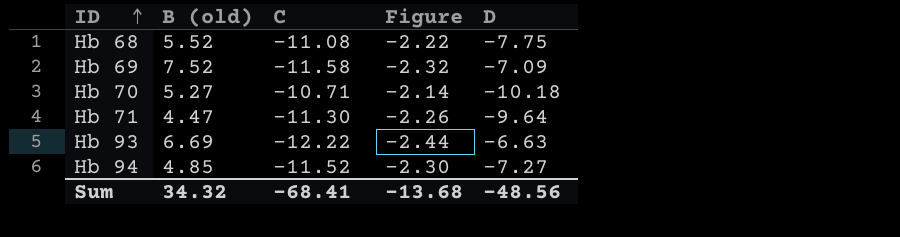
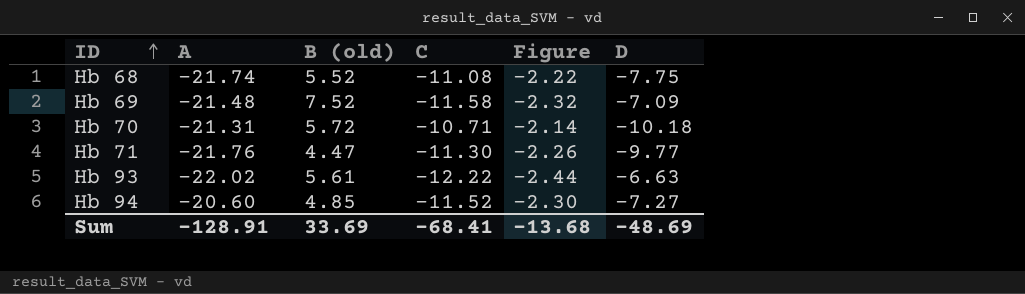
column A | position: none -> 2
Hb 70 | B (old): 5.27 -> 5.72
Hb 71 | D: -9.64 -> -9.77
Hb 93 | B (old): 6.69 -> 5.61
Sum | B (old): 34.32 -> 33.69
Sum | D: -48.56 -> -48.69

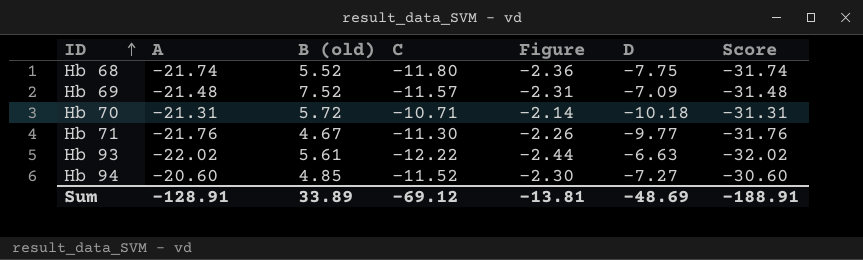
column Score | formula: none -> [A] - 10
Hb 68 | C: -11.08 -> -11.80
Hb 68 | Figure: -2.22 -> -2.36
Hb 69 | C: -11.58 -> -11.57
Hb 69 | Figure: -2.32 -> -2.31
Hb 71 | B (old): 4.47 -> 4.67
Sum | B (old): 33.69 -> 33.89
Sum | C: -68.41 -> -69.12
Sum | Figure: -13.68 -> -13.81

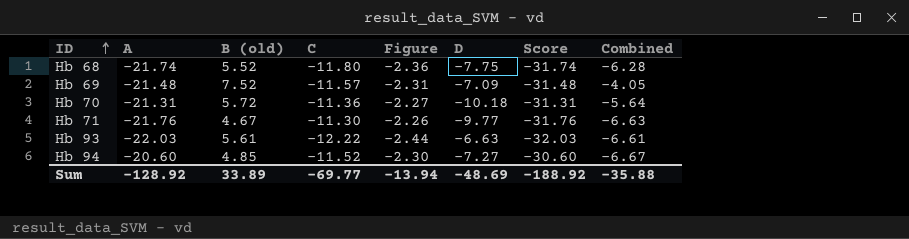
column Combined | formula: none -> [B (old)] + [C]
Hb 70 | C: -10.71 -> -11.36
Hb 70 | Figure: -2.14 -> -2.27
Hb 93 | A: -22.02 -> -22.03
Hb 93 | Score: -32.02 -> -32.03
Sum | A: -128.91 -> -128.92
Sum | C: -69.12 -> -69.77
Sum | Figure: -13.81 -> -13.94
Sum | Score: -188.91 -> -188.92

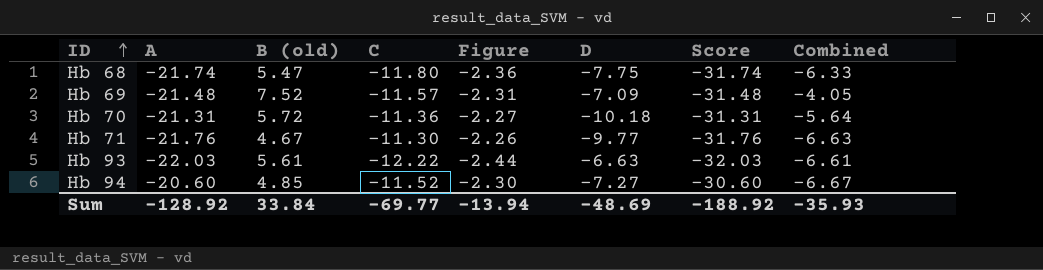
Hb 68 | B (old): 5.52 -> 5.47
Hb 68 | Combined: -6.28 -> -6.33
Sum | B (old): 33.89 -> 33.84
Sum | Combined: -35.88 -> -35.93

